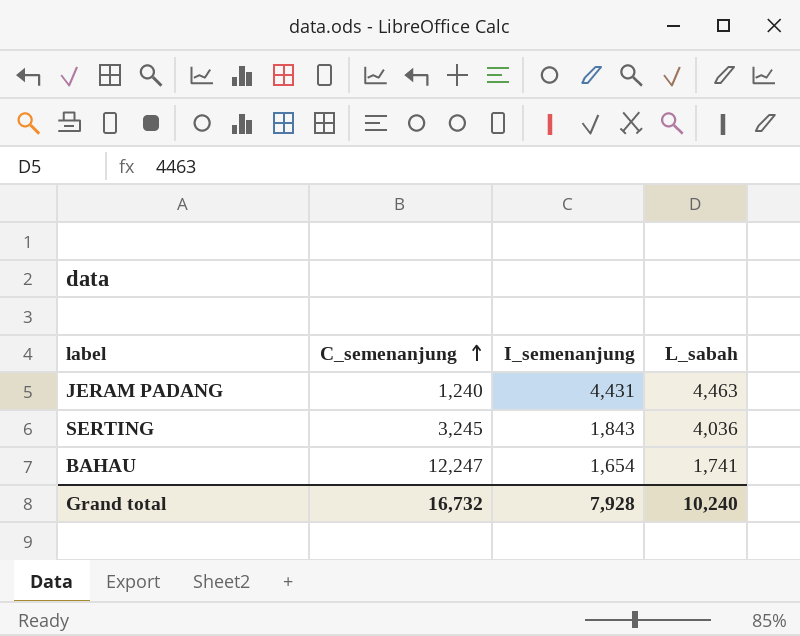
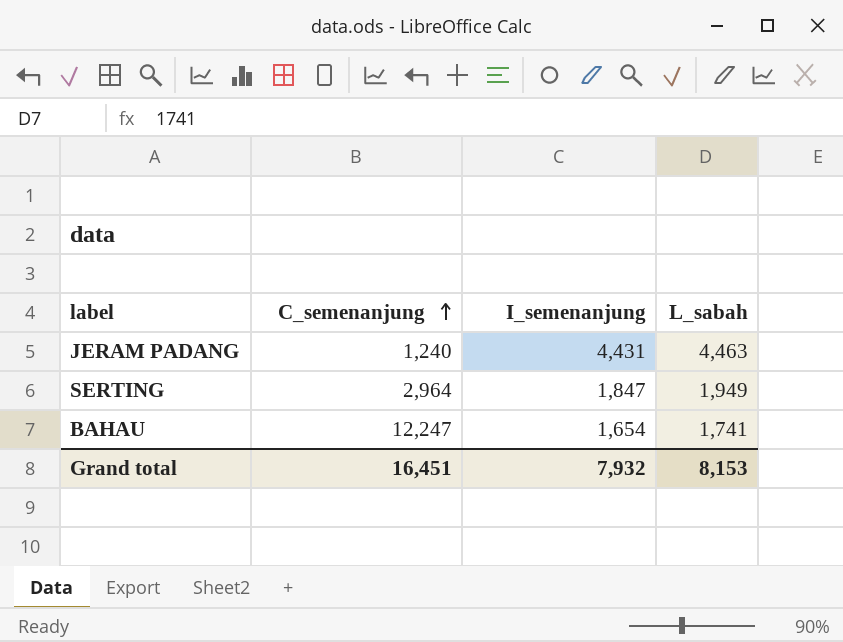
SERTING | C_semenanjung: 3,245 -> 2,964
SERTING | I_semenanjung: 1,843 -> 1,847
SERTING | L_sabah: 4,036 -> 1,949
Grand total | C_semenanjung: 16,732 -> 16,451
Grand total | I_semenanjung: 7,928 -> 7,932
Grand total | L_sabah: 10,240 -> 8,153

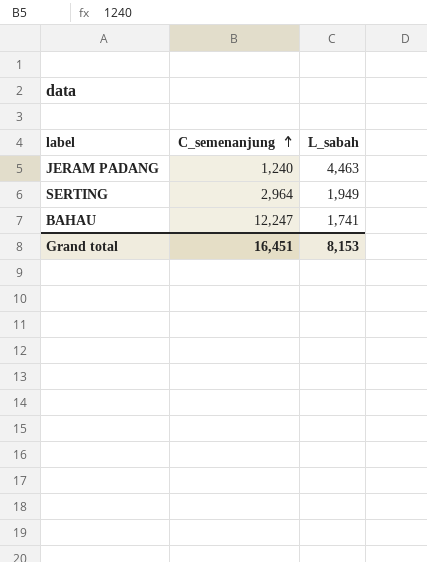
column I_semenanjung | position: 3 -> none

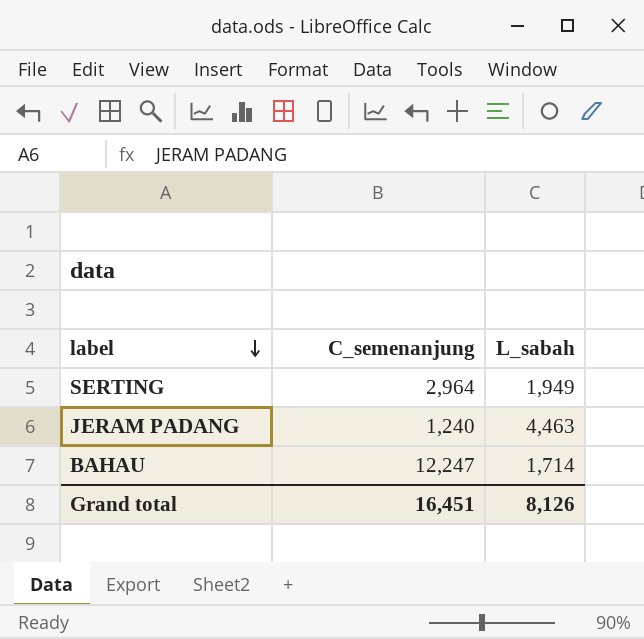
row order: C_semenanjung ascending -> label descending
BAHAU | L_sabah: 1,741 -> 1,714
Grand total | L_sabah: 8,153 -> 8,126

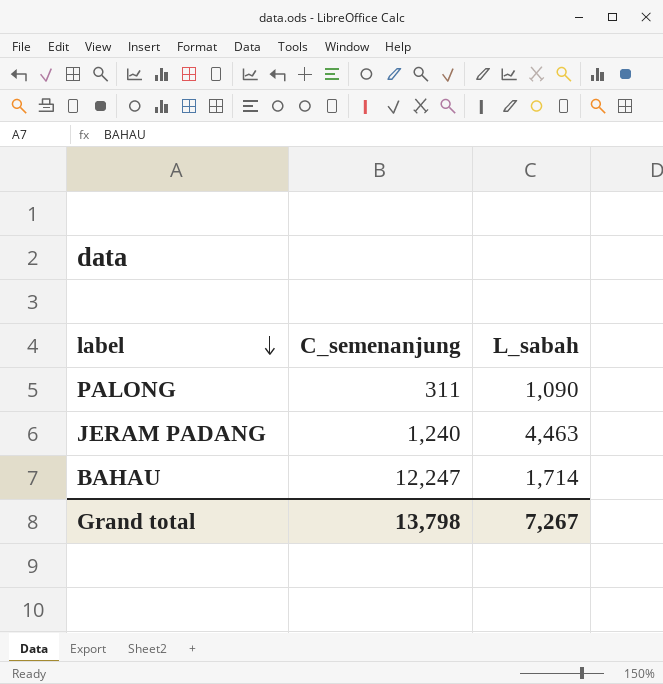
row SERTING: 2,964 | 1,949 -> none
row PALONG: none -> 311 | 1,090
Grand total | C_semenanjung: 16,451 -> 13,798
Grand total | L_sabah: 8,126 -> 7,267

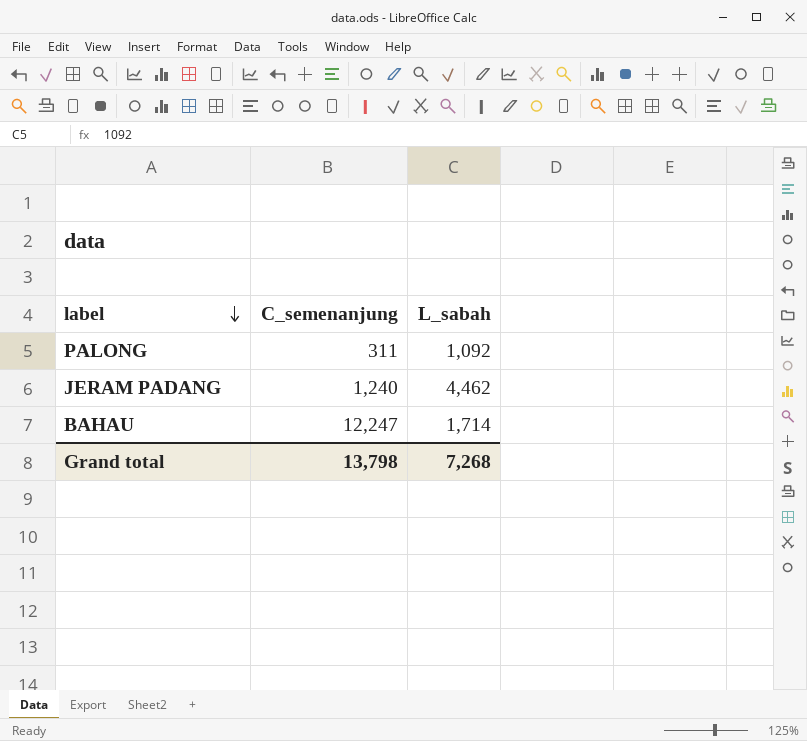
PALONG | L_sabah: 1,090 -> 1,092
JERAM PADANG | L_sabah: 4,463 -> 4,462
Grand total | L_sabah: 7,267 -> 7,268

